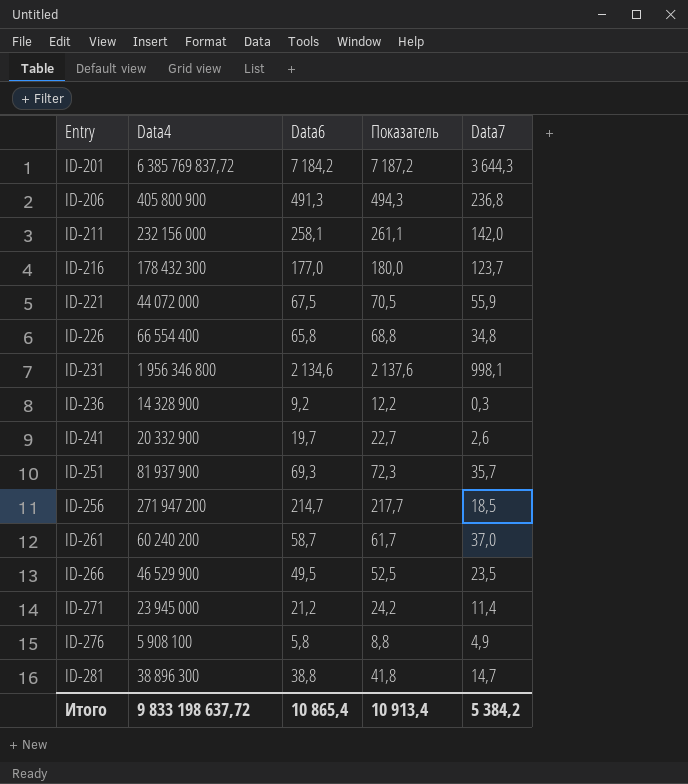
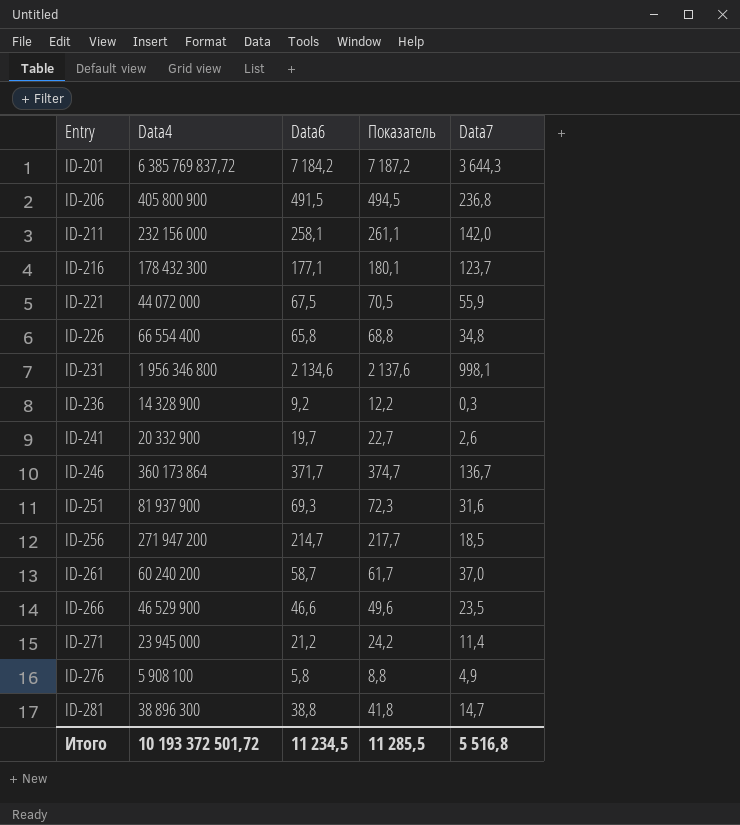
ID-206 | Data6: 491,3 -> 491,5
ID-206 | Показатель: 494,3 -> 494,5
ID-216 | Data6: 177,0 -> 177,1
ID-216 | Показатель: 180,0 -> 180,1
row ID-246: none -> 360 173 864 | 371,7 | 374,7 | 136,7
ID-251 | Data7: 35,7 -> 31,6
ID-266 | Data6: 49,5 -> 46,6
ID-266 | Показатель: 52,5 -> 49,6
Итого | Data4: 9 833 198 637,72 -> 10 193 372 501,72
Итого | Data6: 10 865,4 -> 11 234,5
Итого | Показатель: 10 913,4 -> 11 285,5
Итого | Data7: 5 384,2 -> 5 516,8

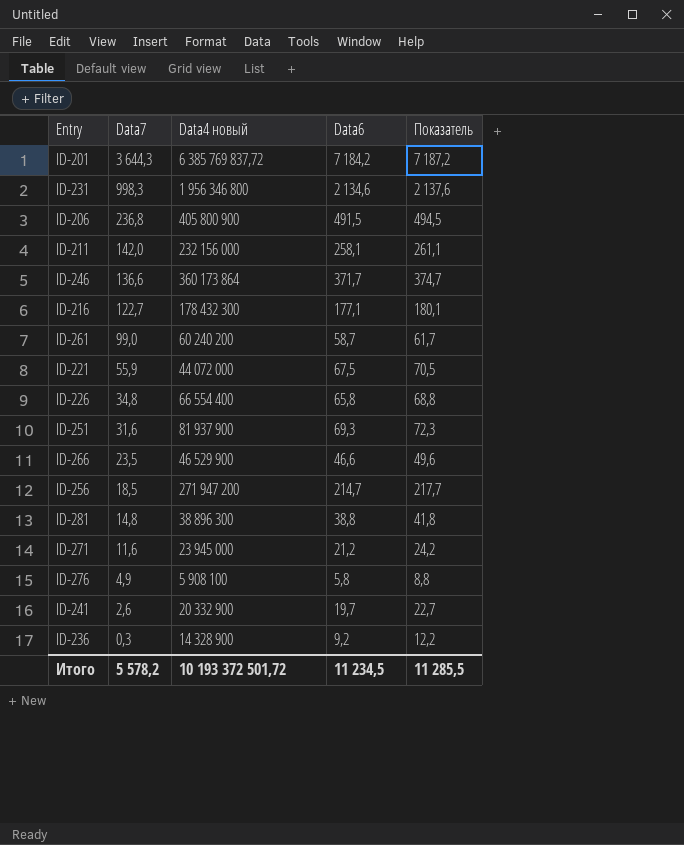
row order: Entry ascending -> Data7 descending
column Data7 | position: 5 -> 2
column name: Data4 -> Data4 новый
ID-231 | Data7: 998,1 -> 998,3
ID-246 | Data7: 136,7 -> 136,6
ID-216 | Data7: 123,7 -> 122,7
ID-261 | Data7: 37,0 -> 99,0
ID-281 | Data7: 14,7 -> 14,8
ID-271 | Data7: 11,4 -> 11,6
Итого | Data7: 5 516,8 -> 5 578,2

